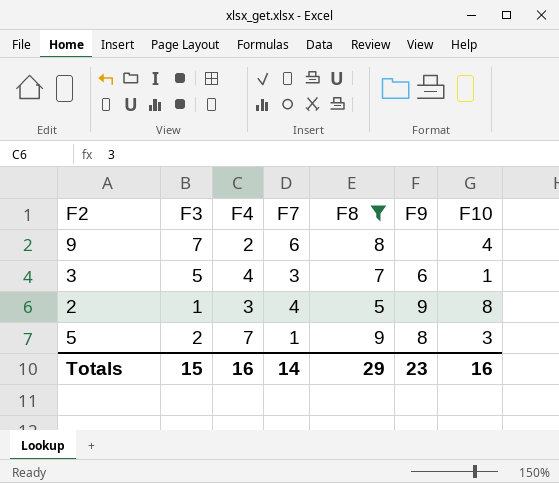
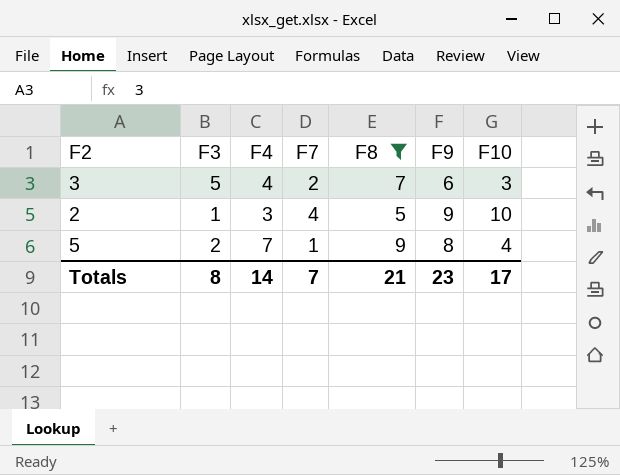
row 9: 7 | 2 | 6 | 8 | none | 4 -> none
3 | F7: 3 -> 2
3 | F10: 1 -> 3
2 | F10: 8 -> 10
5 | F10: 3 -> 4
Totals | F3: 15 -> 8
Totals | F4: 16 -> 14
Totals | F7: 14 -> 7
Totals | F8: 29 -> 21
Totals | F10: 16 -> 17

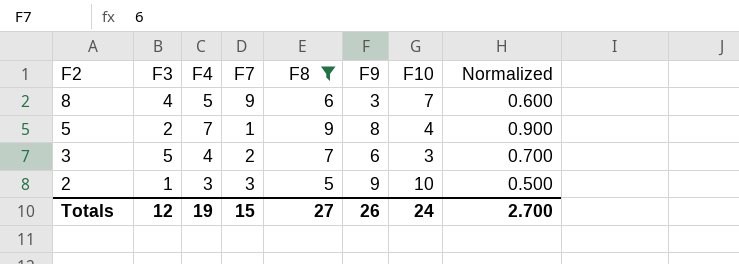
row order: none -> F2 descending
column Normalized | formula: none -> [F8] * 0.1
row 8: none -> 4 | 5 | 9 | 6 | 3 | 7 | 0.600
2 | F7: 4 -> 3
Totals | F3: 8 -> 12
Totals | F4: 14 -> 19
Totals | F7: 7 -> 15
Totals | F8: 21 -> 27
Totals | F9: 23 -> 26
Totals | F10: 17 -> 24

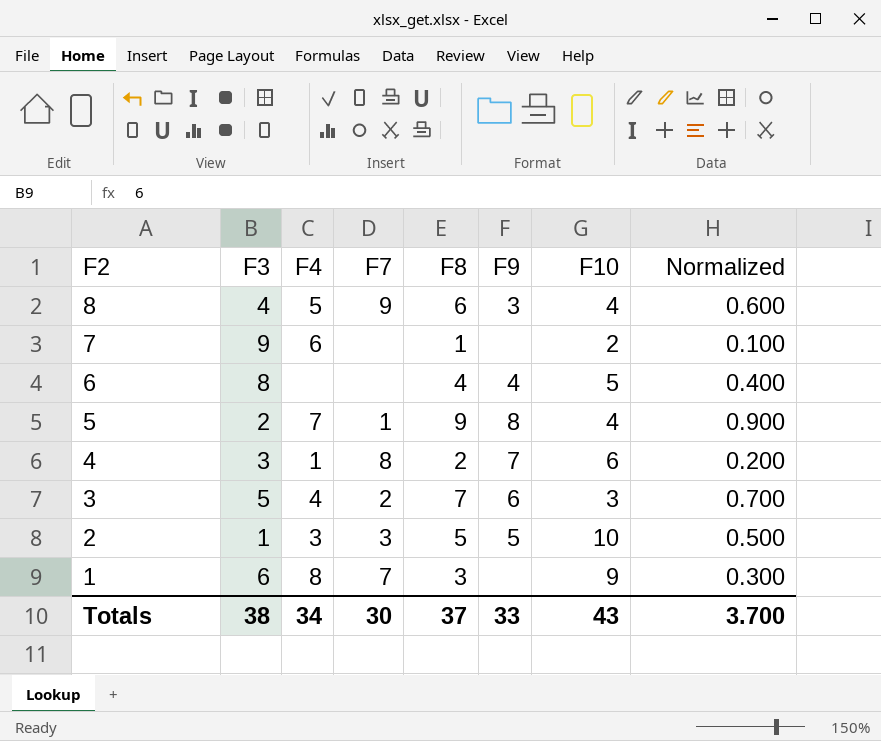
filter: F8 >= 5 -> none
8 | F10: 7 -> 4
2 | F9: 9 -> 5
Totals | F3: 12 -> 38
Totals | F4: 19 -> 34
Totals | F7: 15 -> 30
Totals | F8: 27 -> 37
Totals | F9: 26 -> 33
Totals | F10: 24 -> 43
Totals | Normalized: 2.700 -> 3.700

